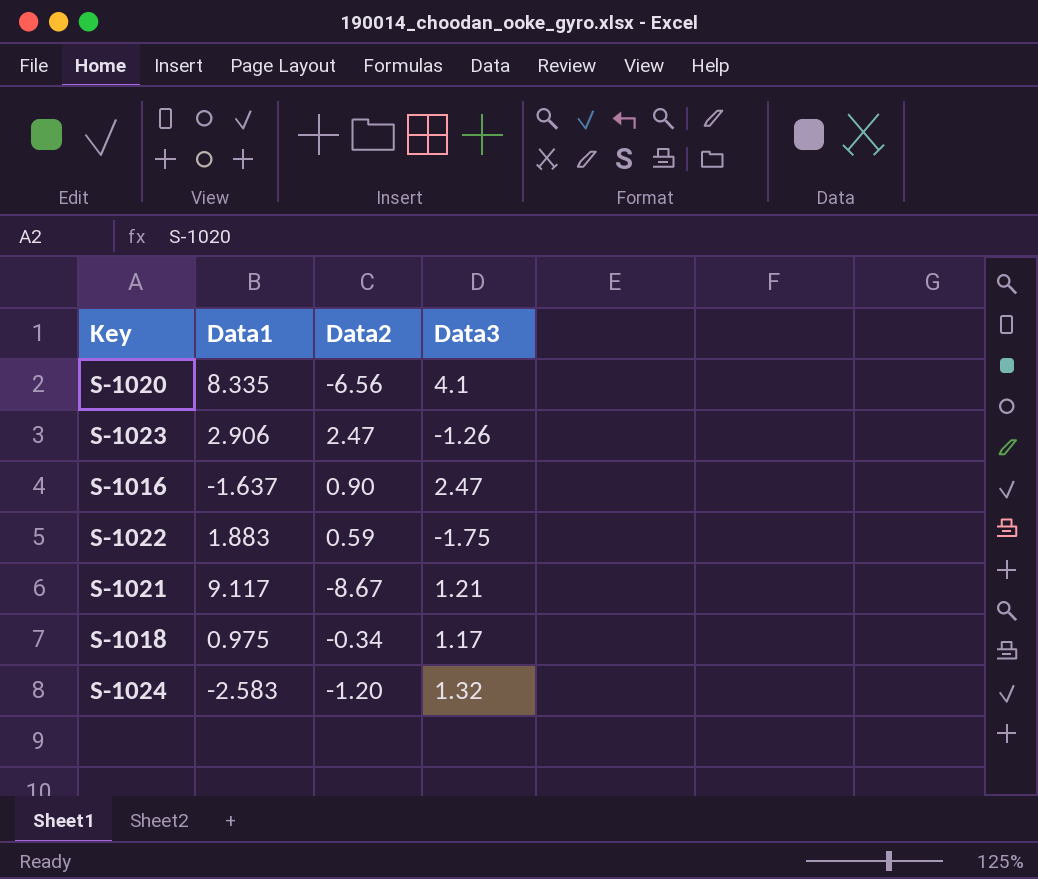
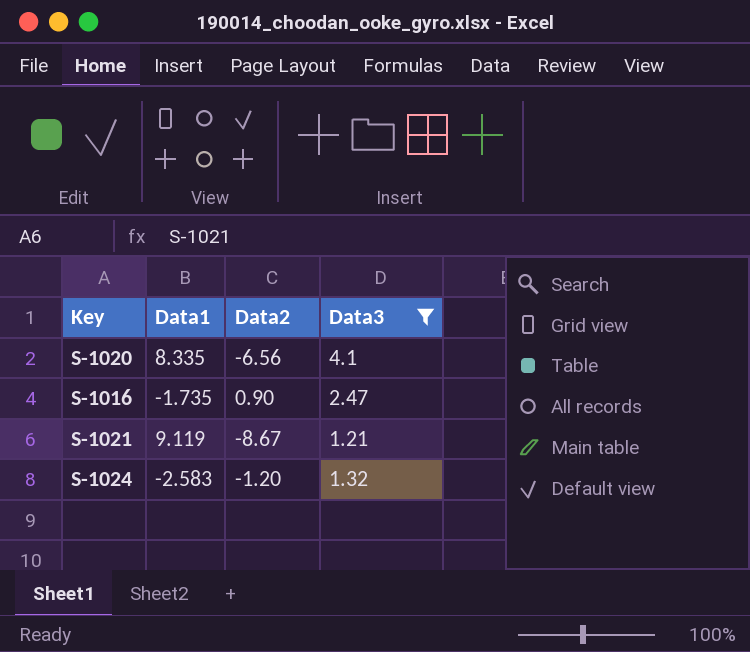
filter: none -> Data3 >= 1.21
S-1016 | Data1: -1.637 -> -1.735
S-1021 | Data1: 9.117 -> 9.119

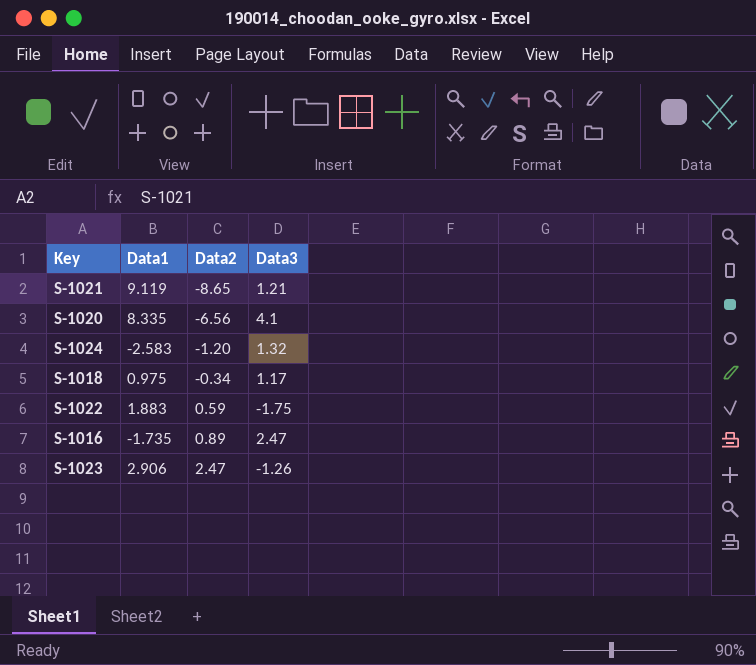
filter: Data3 >= 1.21 -> none
row order: none -> Data2 ascending
S-1021 | Data2: -8.67 -> -8.65
S-1016 | Data2: 0.90 -> 0.89

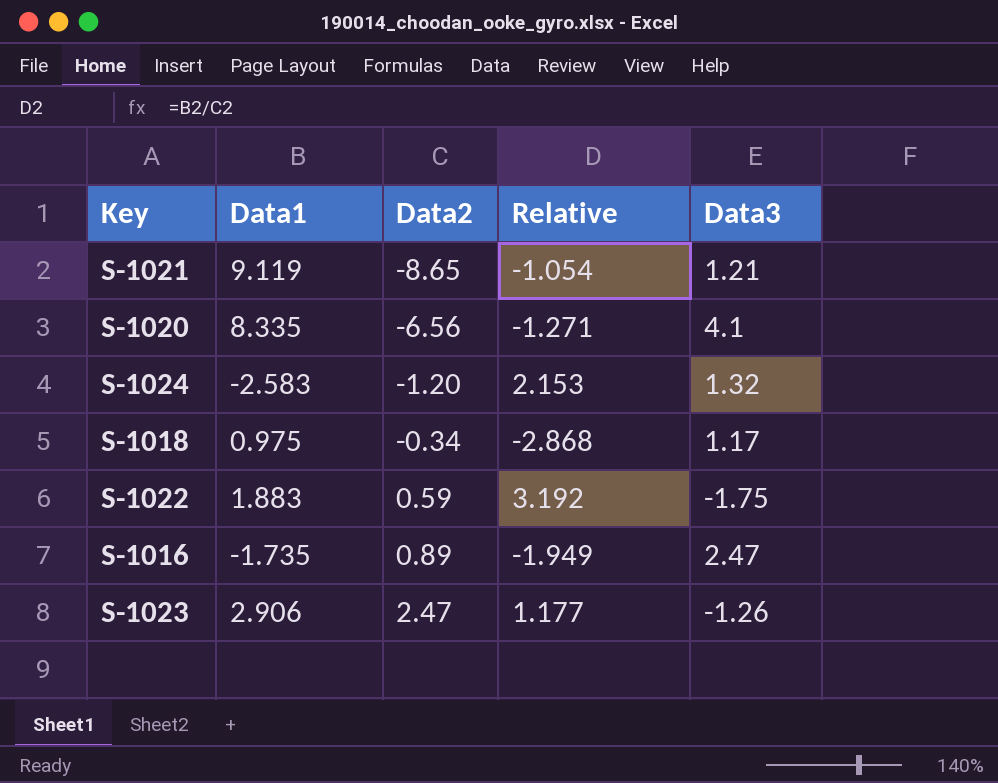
column Relative | formula: none -> [Data1] / [Data2]

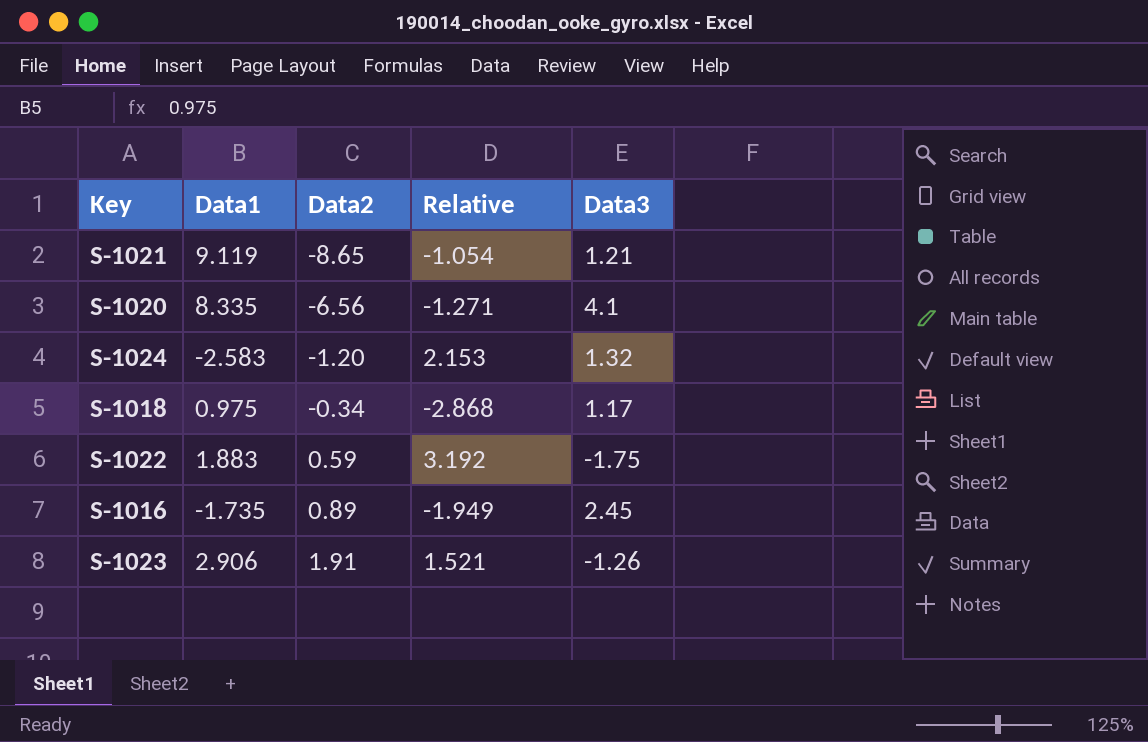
S-1016 | Data3: 2.47 -> 2.45
S-1023 | Data2: 2.47 -> 1.91
S-1023 | Relative: 1.177 -> 1.521

